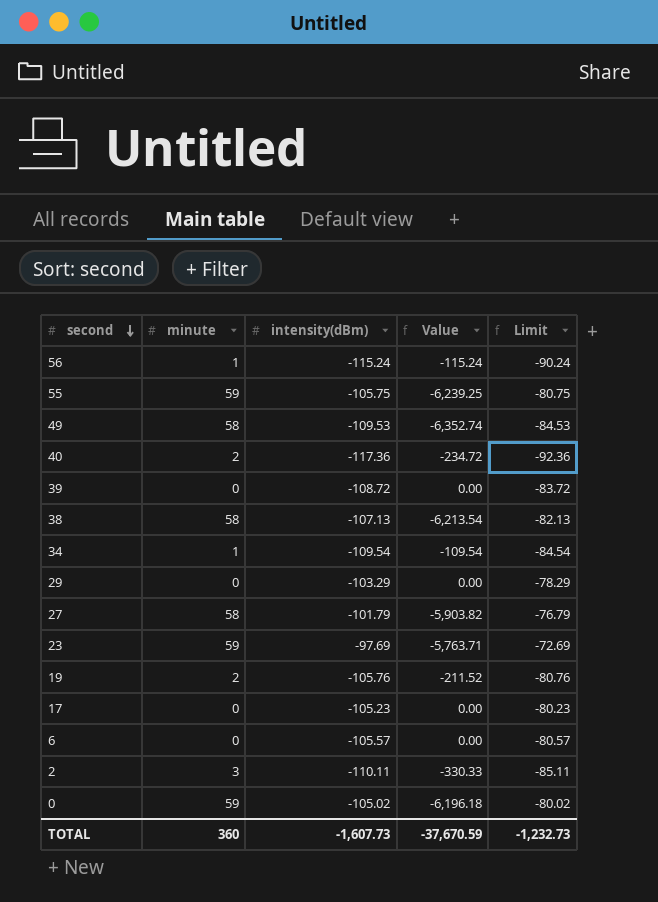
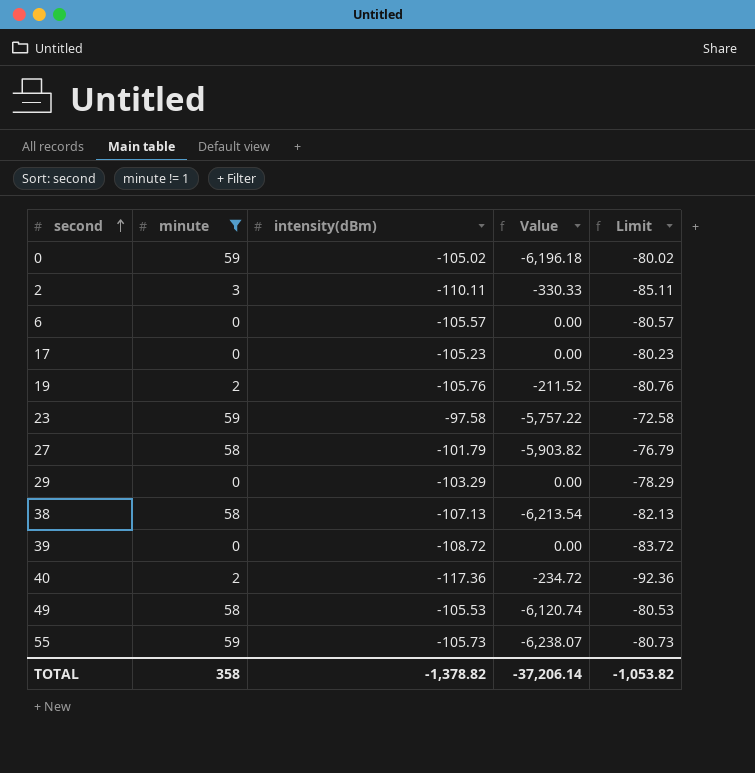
filter: none -> minute != 1
row order: second descending -> second ascending
23 | intensity(dBm): -97.69 -> -97.58
23 | Value: -5,763.71 -> -5,757.22
23 | Limit: -72.69 -> -72.58
49 | intensity(dBm): -109.53 -> -105.53
49 | Value: -6,352.74 -> -6,120.74
49 | Limit: -84.53 -> -80.53
55 | intensity(dBm): -105.75 -> -105.73
55 | Value: -6,239.25 -> -6,238.07
55 | Limit: -80.75 -> -80.73
TOTAL | minute: 360 -> 358
TOTAL | intensity(dBm): -1,607.73 -> -1,378.82
TOTAL | Value: -37,670.59 -> -37,206.14
TOTAL | Limit: -1,232.73 -> -1,053.82

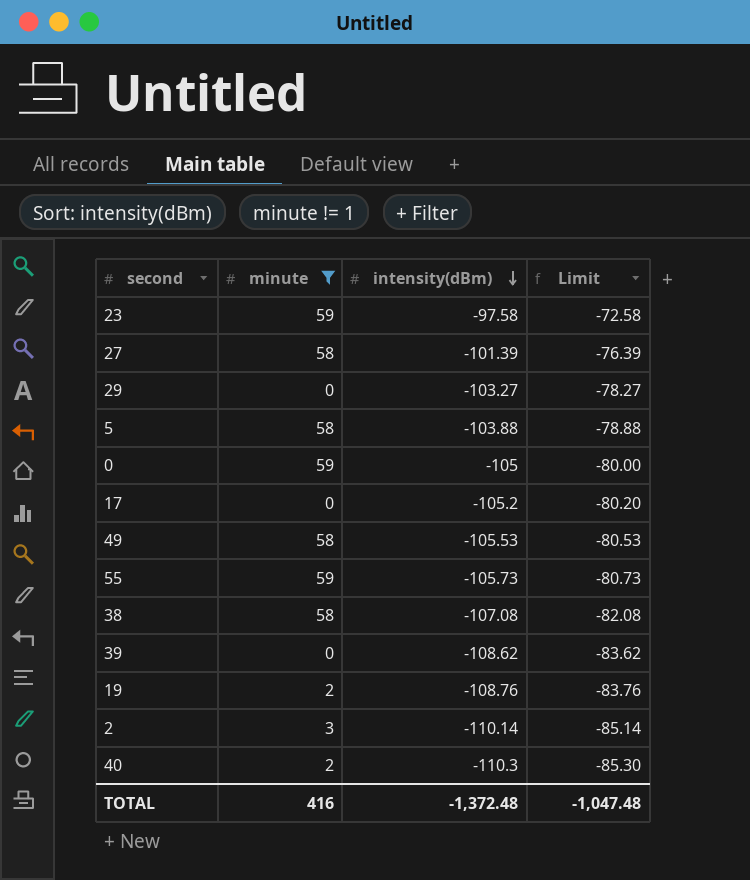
row order: second ascending -> intensity(dBm) descending
column Value | formula: [minute] * [intensity(dBm)] -> none
row 6: 0 | -105.57 | 0.00 | -80.57 -> none
27 | intensity(dBm): -101.79 -> -101.39
27 | Limit: -76.79 -> -76.39
29 | intensity(dBm): -103.29 -> -103.27
29 | Limit: -78.29 -> -78.27
row 5: none -> 58 | -103.88 | -78.88
0 | intensity(dBm): -105.02 -> -105
0 | Limit: -80.02 -> -80.00
17 | intensity(dBm): -105.23 -> -105.2
17 | Limit: -80.23 -> -80.20
38 | intensity(dBm): -107.13 -> -107.08
38 | Limit: -82.13 -> -82.08
39 | intensity(dBm): -108.72 -> -108.62
39 | Limit: -83.72 -> -83.62
19 | intensity(dBm): -105.76 -> -108.76
19 | Limit: -80.76 -> -83.76
2 | intensity(dBm): -110.11 -> -110.14
2 | Limit: -85.11 -> -85.14
40 | intensity(dBm): -117.36 -> -110.3
40 | Limit: -92.36 -> -85.30
TOTAL | minute: 358 -> 416
TOTAL | intensity(dBm): -1,378.82 -> -1,372.48
TOTAL | Limit: -1,053.82 -> -1,047.48

